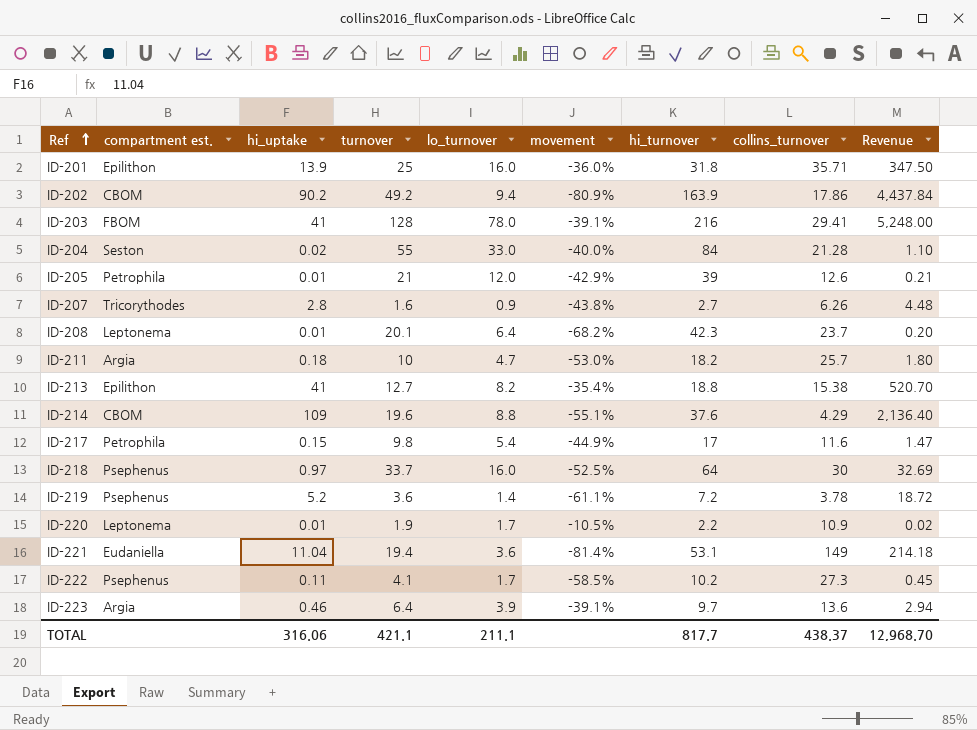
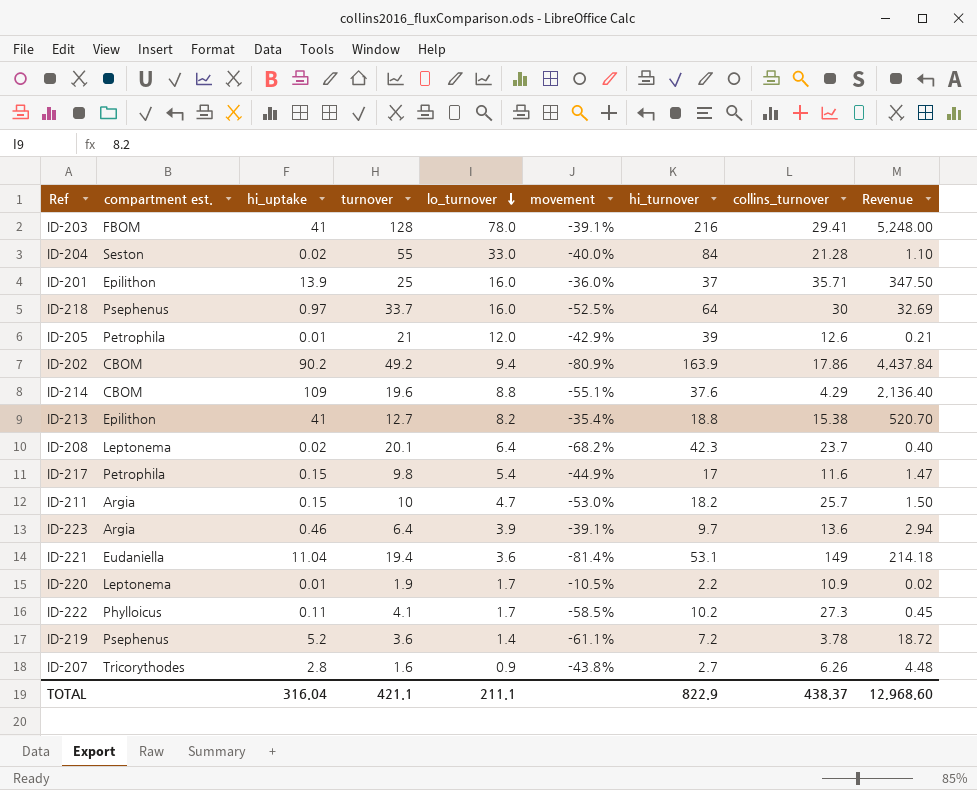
row order: Ref ascending -> lo_turnover descending
ID-201 | hi_turnover: 31.8 -> 37
ID-208 | hi_uptake: 0.01 -> 0.02
ID-208 | Revenue: 0.20 -> 0.40
ID-211 | hi_uptake: 0.18 -> 0.15
ID-211 | Revenue: 1.80 -> 1.50
ID-222 | compartment est.: Psephenus -> Phylloicus
TOTAL | hi_uptake: 316.06 -> 316.04
TOTAL | hi_turnover: 817.7 -> 822.9
TOTAL | Revenue: 12,968.70 -> 12,968.60

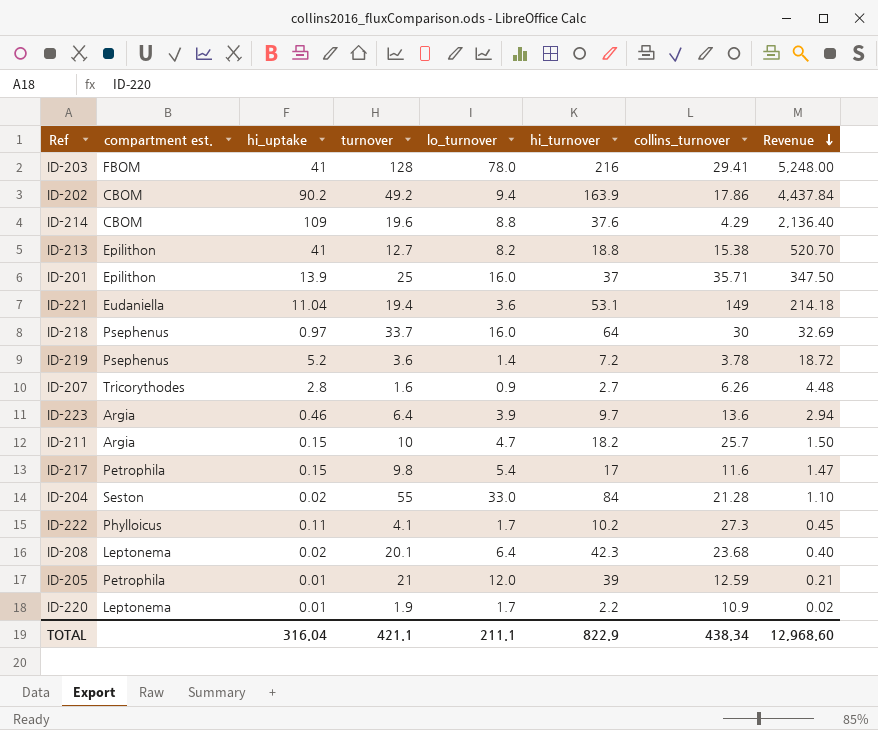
row order: lo_turnover descending -> Revenue descending
column movement | formula: ([lo_turnover] - [turnover]) / [turnover] -> none
ID-208 | collins_turnover: 23.7 -> 23.68
ID-205 | collins_turnover: 12.6 -> 12.59
TOTAL | collins_turnover: 438.37 -> 438.34

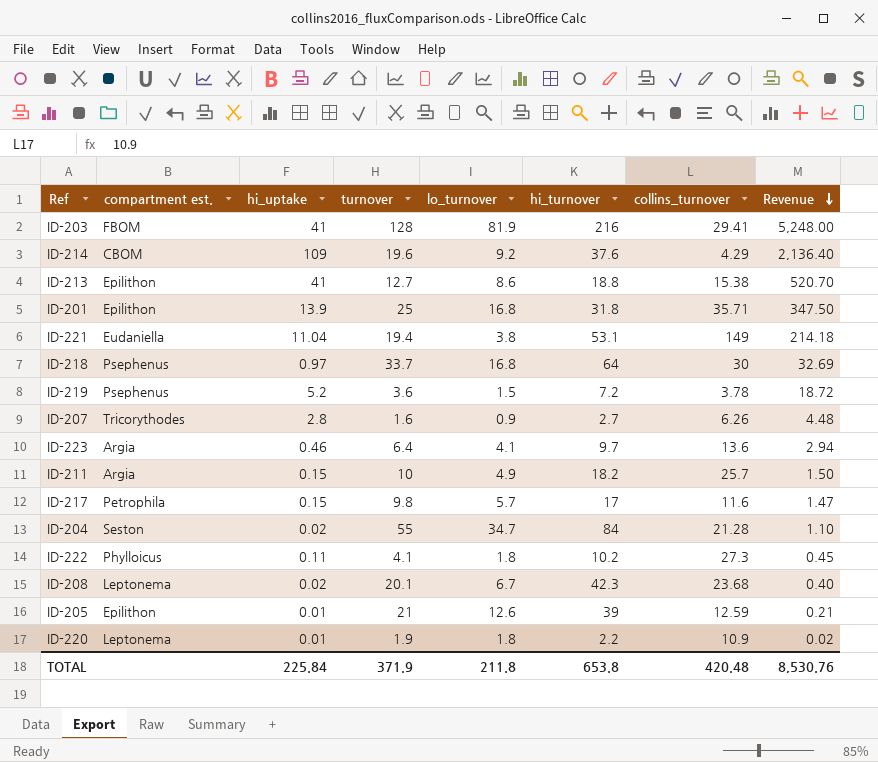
row ID-202: CBOM | 90.2 | 49.2 | 9.4 | 163.9 | 17.86 | 4,437.84 -> none
ID-203 | lo_turnover: 78.0 -> 81.9
ID-214 | lo_turnover: 8.8 -> 9.2
ID-213 | lo_turnover: 8.2 -> 8.6
ID-201 | lo_turnover: 16.0 -> 16.8
ID-201 | hi_turnover: 37 -> 31.8
ID-221 | lo_turnover: 3.6 -> 3.8
ID-218 | lo_turnover: 16.0 -> 16.8
ID-219 | lo_turnover: 1.4 -> 1.5
ID-223 | lo_turnover: 3.9 -> 4.1
ID-211 | lo_turnover: 4.7 -> 4.9
ID-217 | lo_turnover: 5.4 -> 5.7
ID-204 | lo_turnover: 33.0 -> 34.7
ID-222 | lo_turnover: 1.7 -> 1.8
ID-208 | lo_turnover: 6.4 -> 6.7
ID-205 | compartment est.: Petrophila -> Epilithon
ID-205 | lo_turnover: 12.0 -> 12.6
ID-220 | lo_turnover: 1.7 -> 1.8
TOTAL | hi_uptake: 316.04 -> 225.84
TOTAL | turnover: 421.1 -> 371.9
TOTAL | lo_turnover: 211.1 -> 211.8
TOTAL | hi_turnover: 822.9 -> 653.8
TOTAL | collins_turnover: 438.34 -> 420.48
TOTAL | Revenue: 12,968.60 -> 8,530.76

